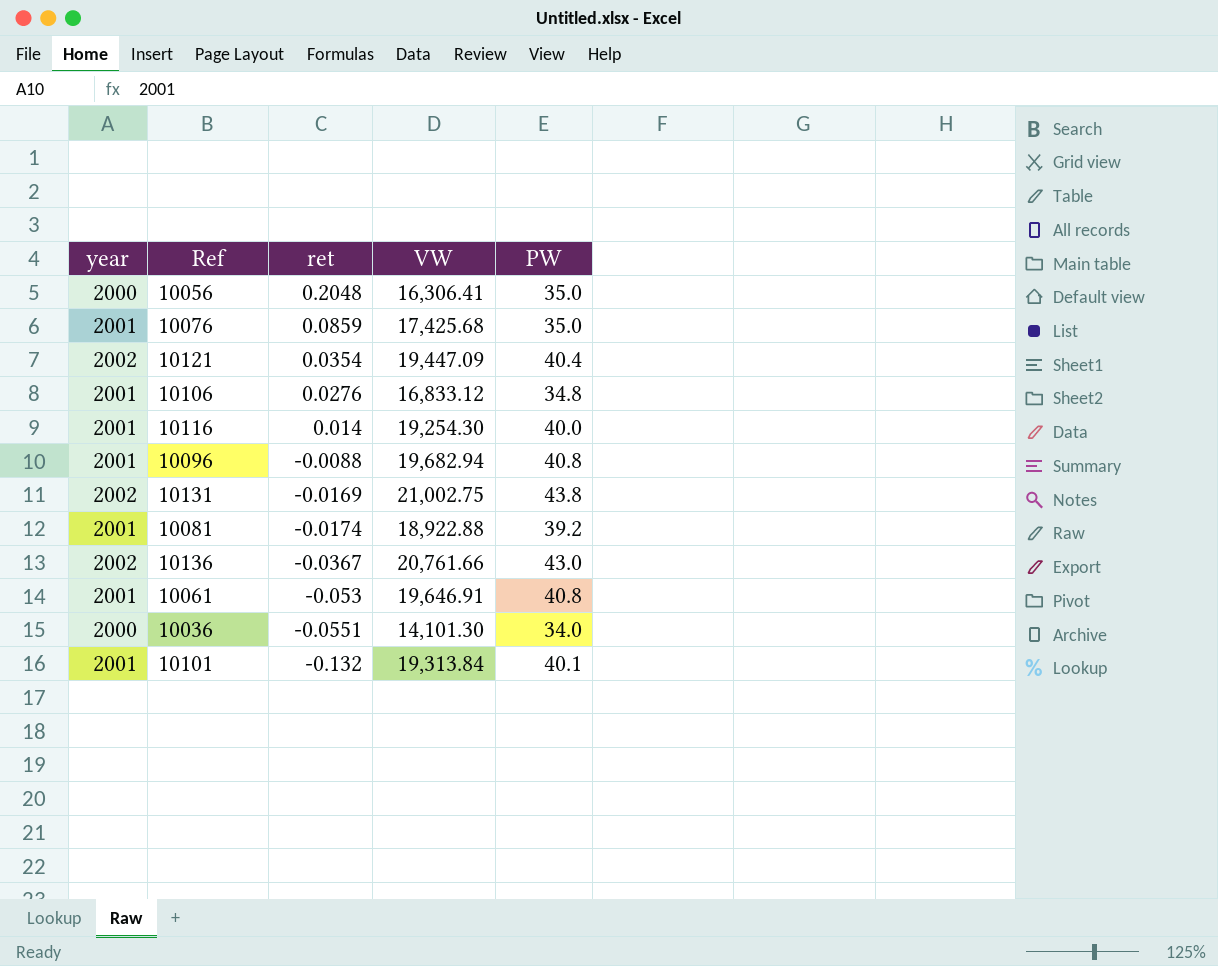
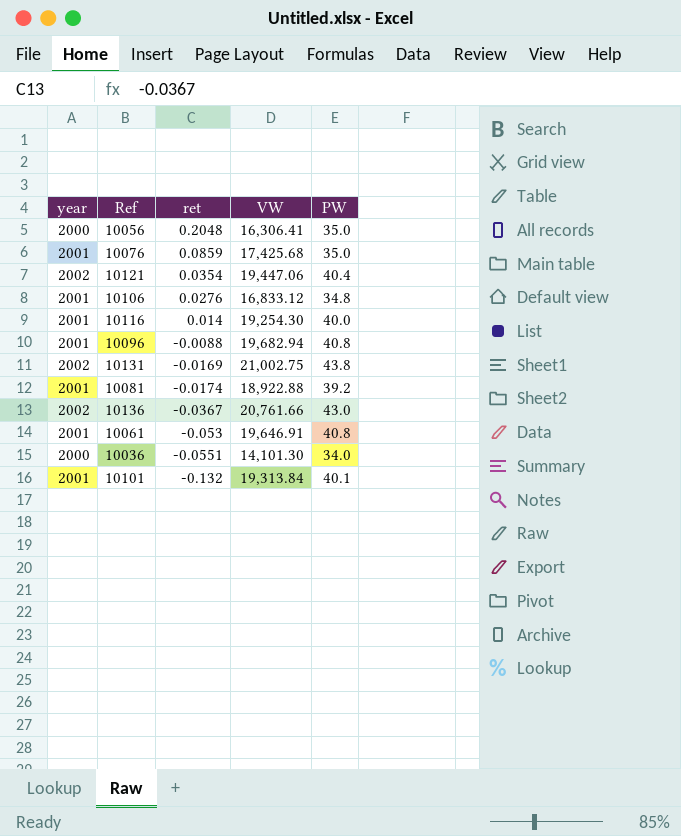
10121 | VW: 19,447.09 -> 19,447.06

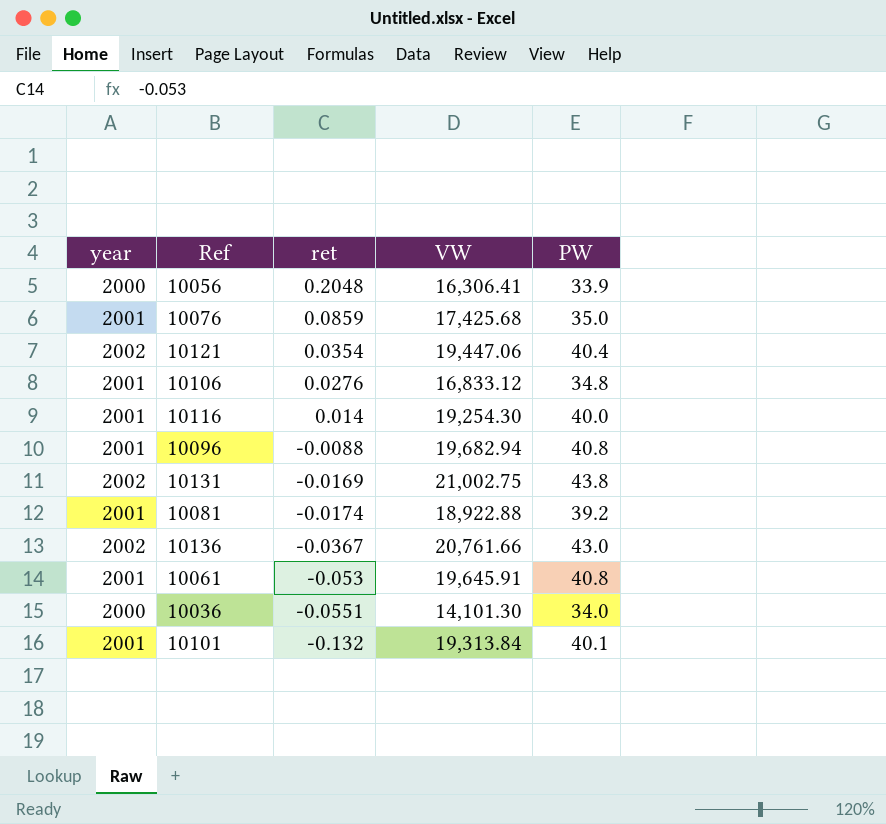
10056 | PW: 35.0 -> 33.9
10061 | VW: 19,646.91 -> 19,645.91

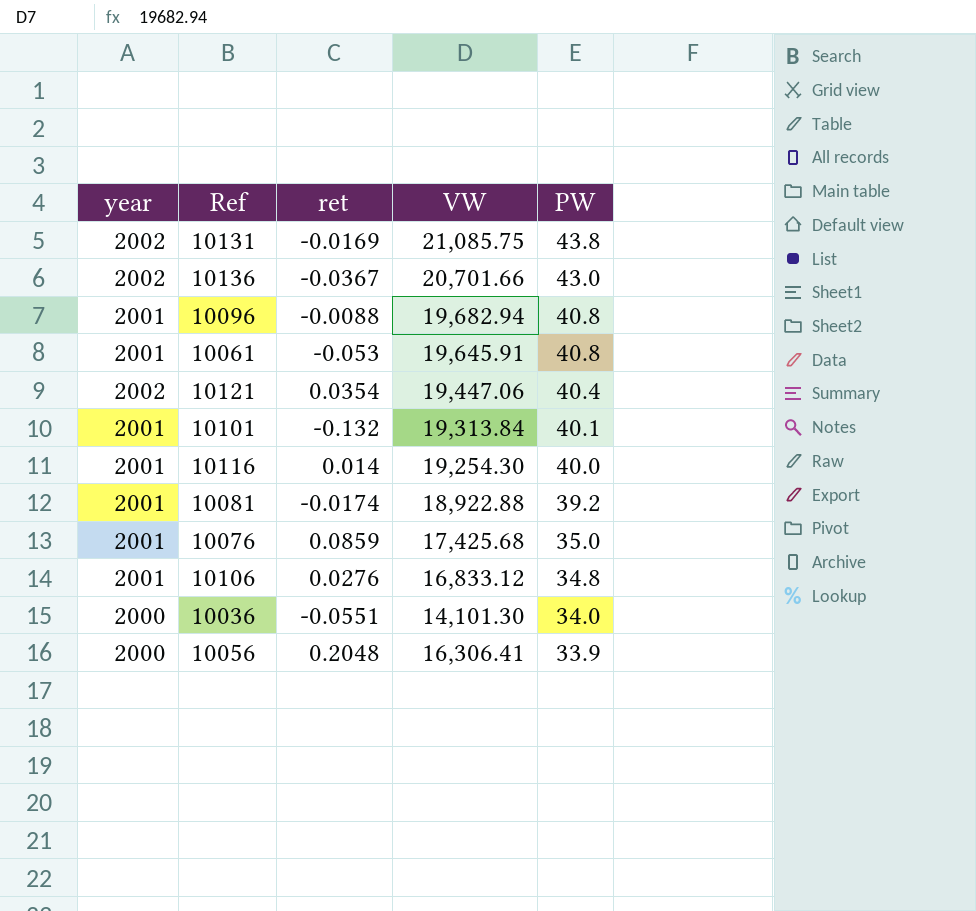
row order: ret descending -> PW descending
10131 | VW: 21,002.75 -> 21,085.75
10136 | VW: 20,761.66 -> 20,701.66

